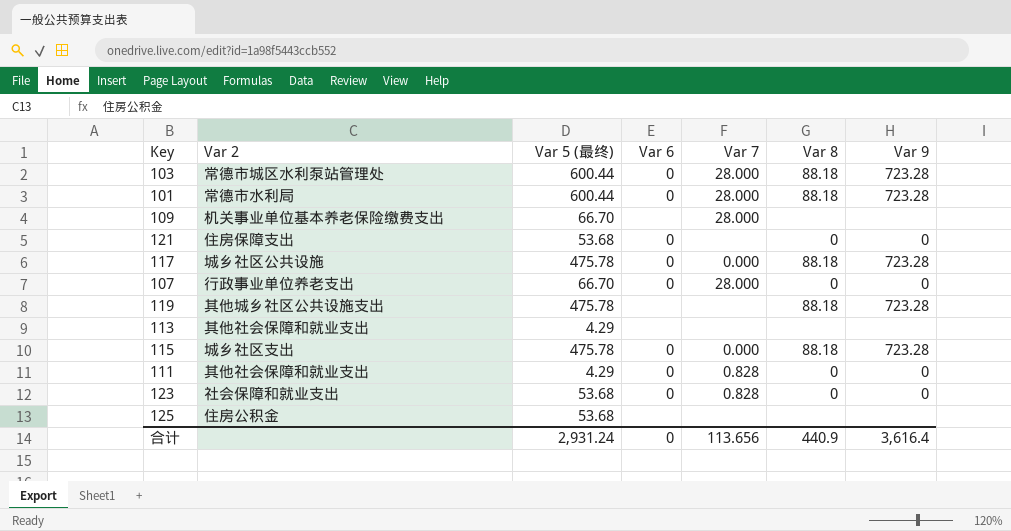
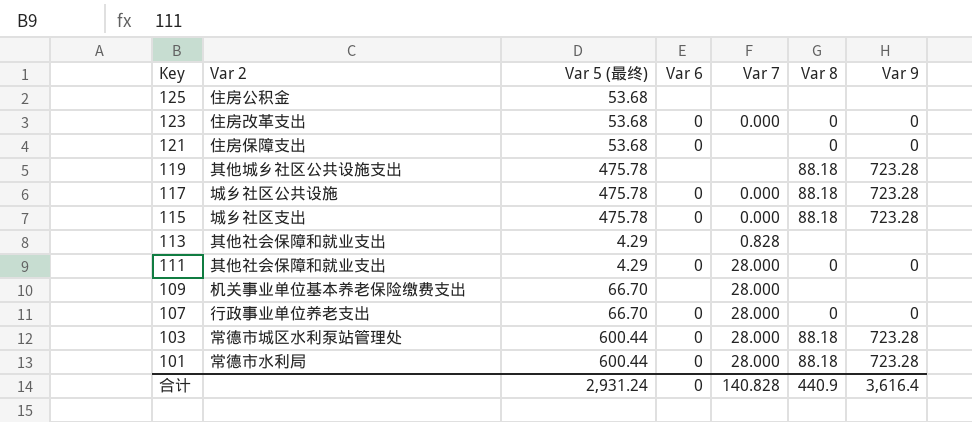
row order: none -> Key descending
123 | Var 2: 社会保障和就业支出 -> 住房改革支出
123 | Var 7: 0.828 -> 0.000
113 | Var 7: none -> 0.828
111 | Var 7: 0.828 -> 28.000
合计 | Var 7: 113.656 -> 140.828

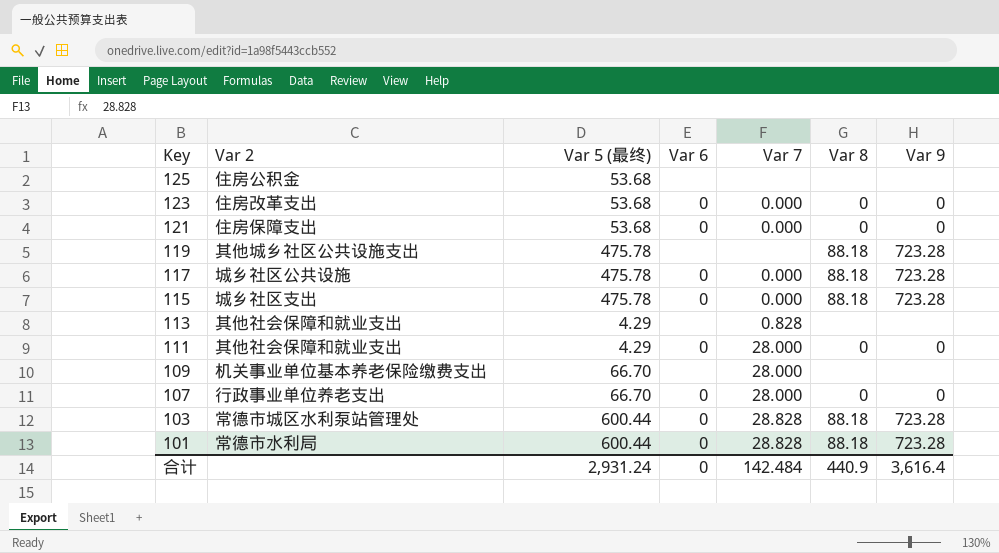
121 | Var 7: none -> 0.000
103 | Var 7: 28.000 -> 28.828
101 | Var 7: 28.000 -> 28.828
合计 | Var 7: 140.828 -> 142.484

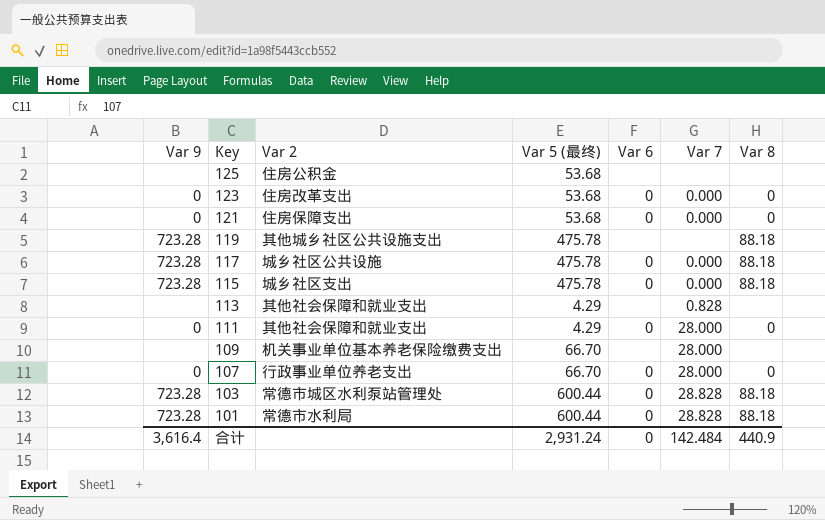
column Var 9 | position: 7 -> 1

